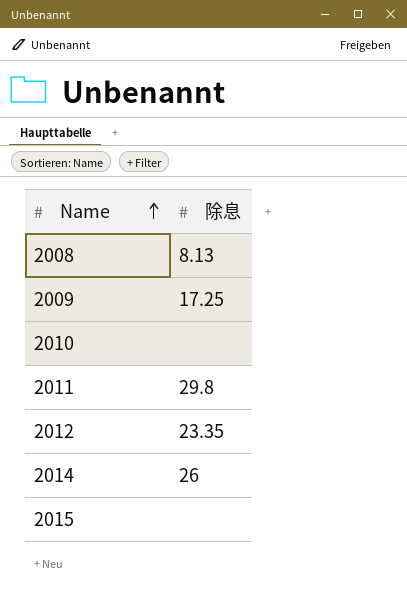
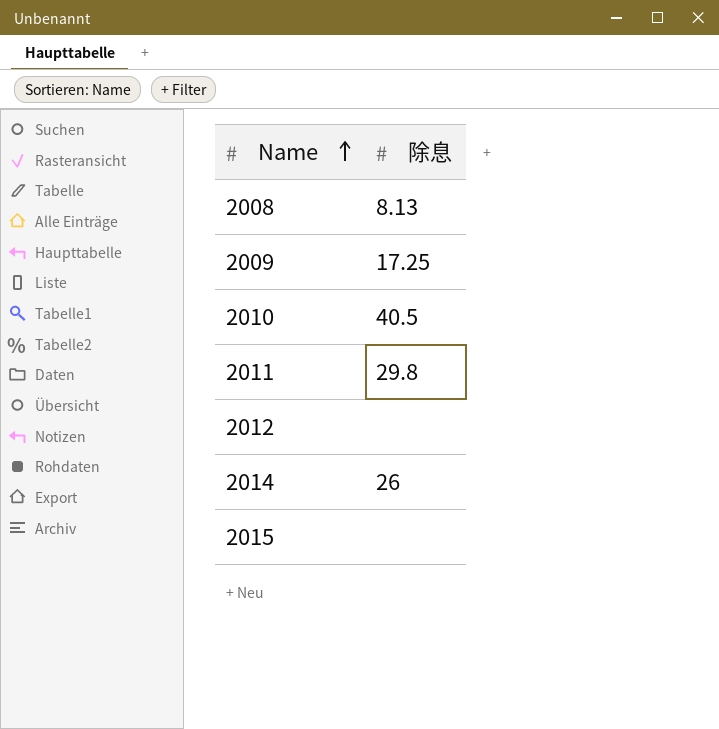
2010 | 除息: none -> 40.5
2012 | 除息: 23.35 -> none

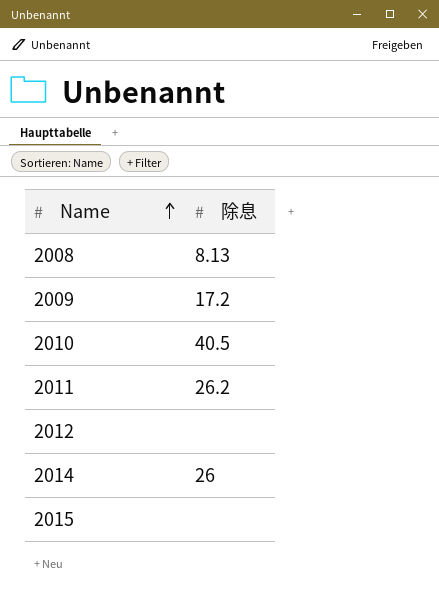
2009 | 除息: 17.25 -> 17.2
2011 | 除息: 29.8 -> 26.2

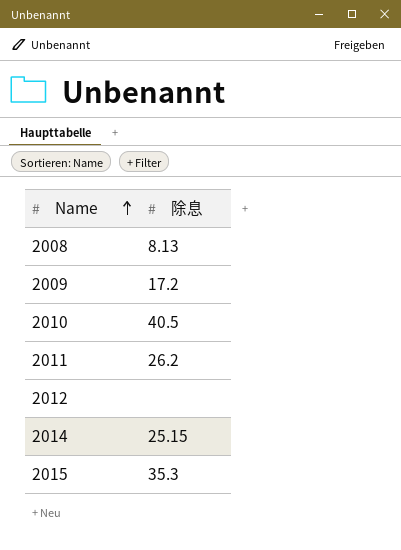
2014 | 除息: 26 -> 25.15
2015 | 除息: none -> 35.3

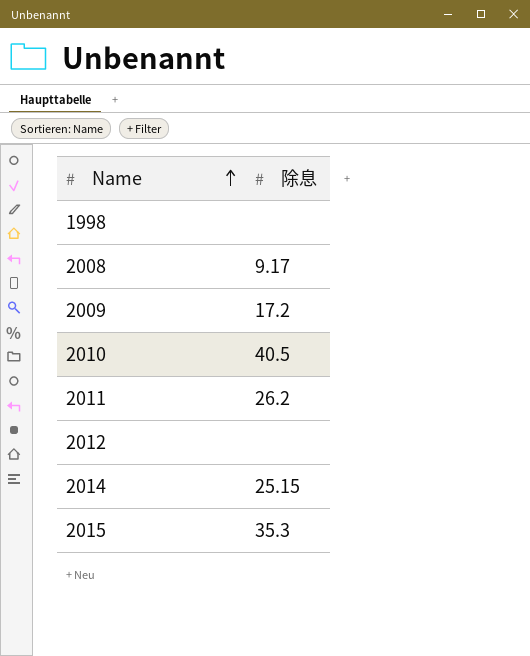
row 1998: none -> none
2008 | 除息: 8.13 -> 9.17

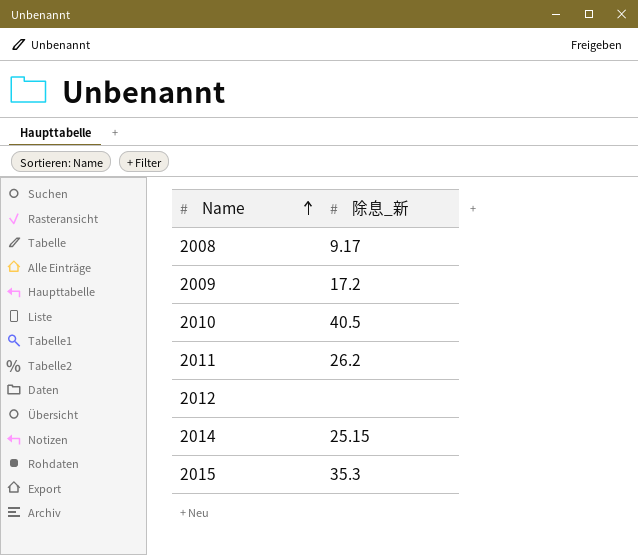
column name: 除息 -> 除息_新
row 1998: none -> none

